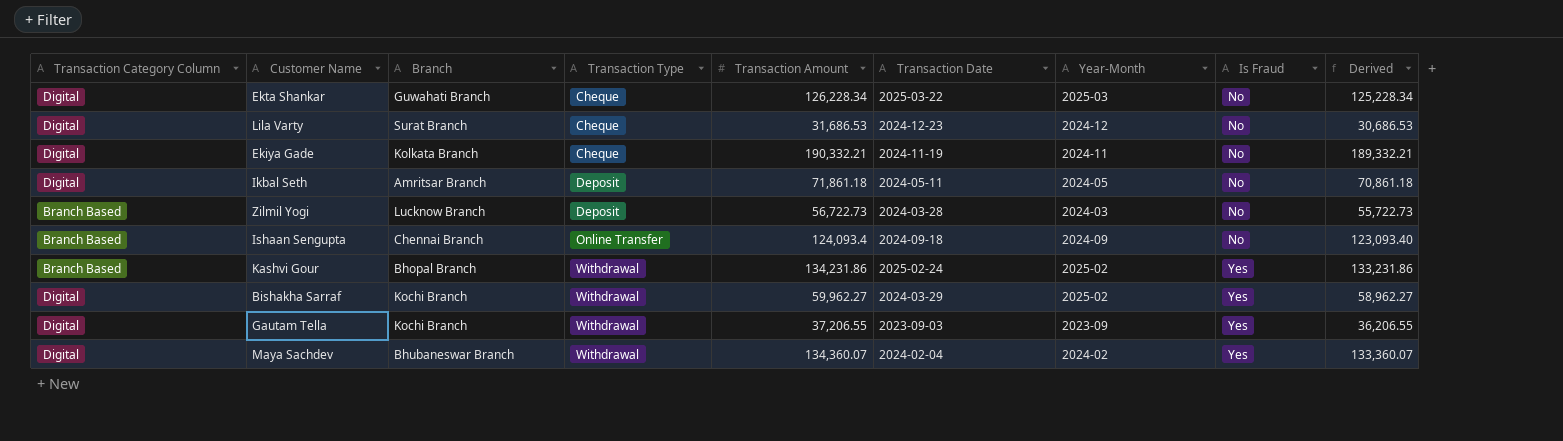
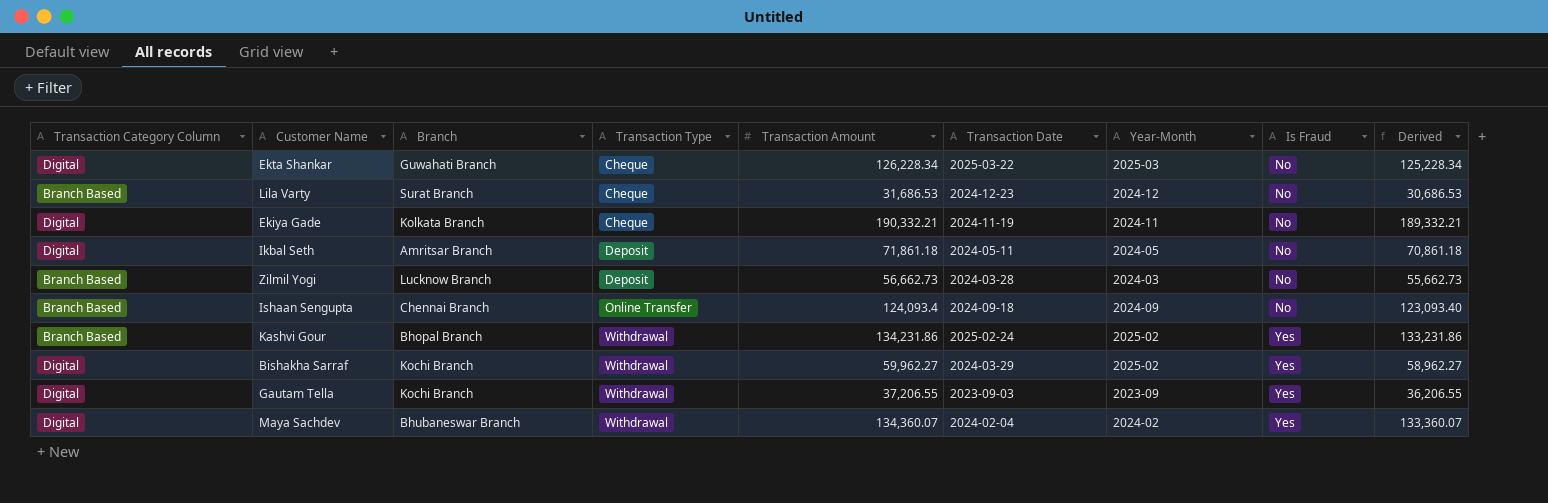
Lila Varty | Transaction Category Column: Digital -> Branch Based
Zilmil Yogi | Transaction Amount: 56,722.73 -> 56,662.73
Zilmil Yogi | Derived: 55,722.73 -> 55,662.73

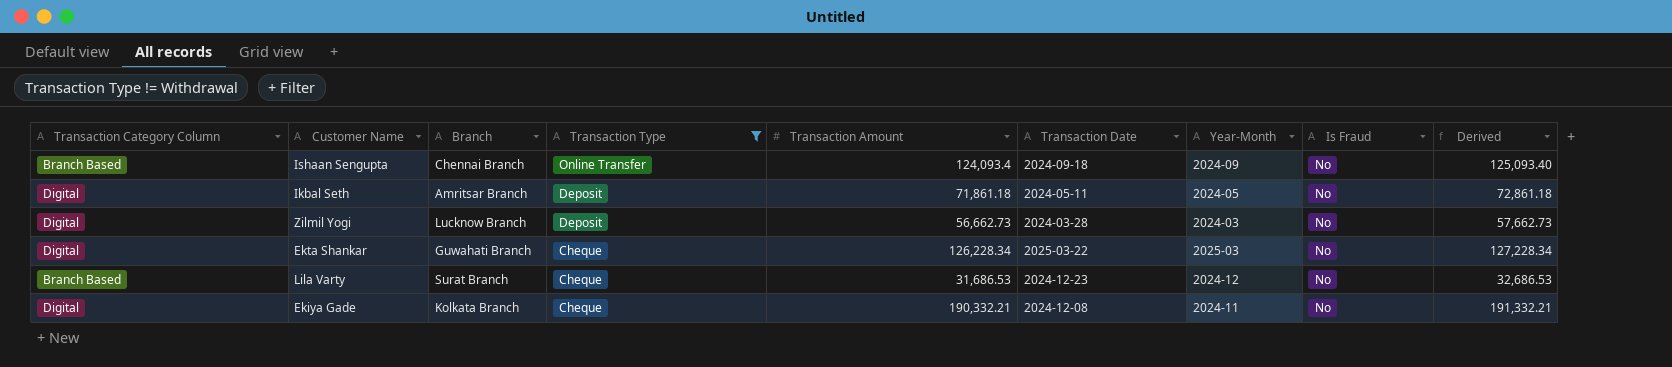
filter: none -> Transaction Type != Withdrawal
row order: Transaction Type ascending -> Transaction Type descending
column Derived | formula: [Transaction Amount] - 1000 -> [Transaction Amount] + 1000
Zilmil Yogi | Transaction Category Column: Branch Based -> Digital
Ekiya Gade | Transaction Date: 2024-11-19 -> 2024-12-08

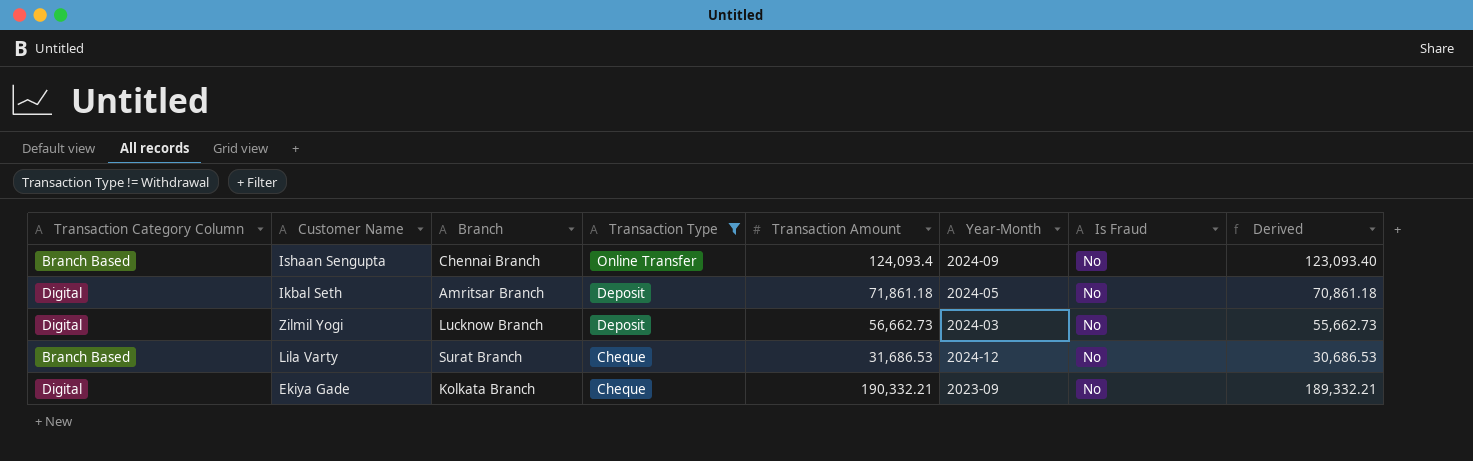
column Transaction Date | position: 6 -> none
column Derived | formula: [Transaction Amount] + 1000 -> [Transaction Amount] - 1000
row Ekta Shankar: Digital | Guwahati Branch | Cheque | 126,228.34 | 2025-03-22 | 2025-03 | No | 127,228.34 -> none
Ekiya Gade | Year-Month: 2024-11 -> 2023-09

